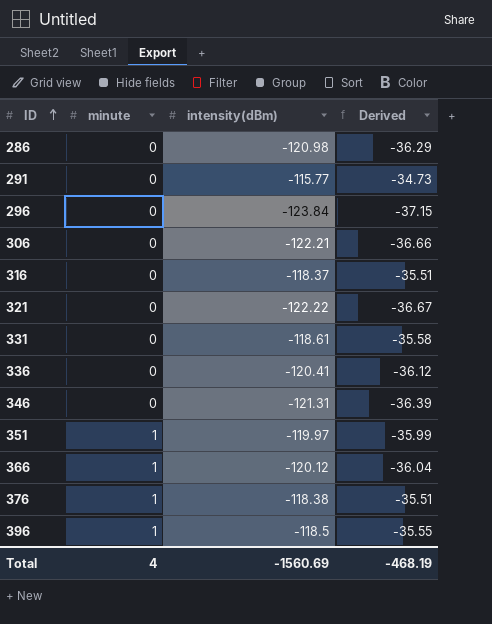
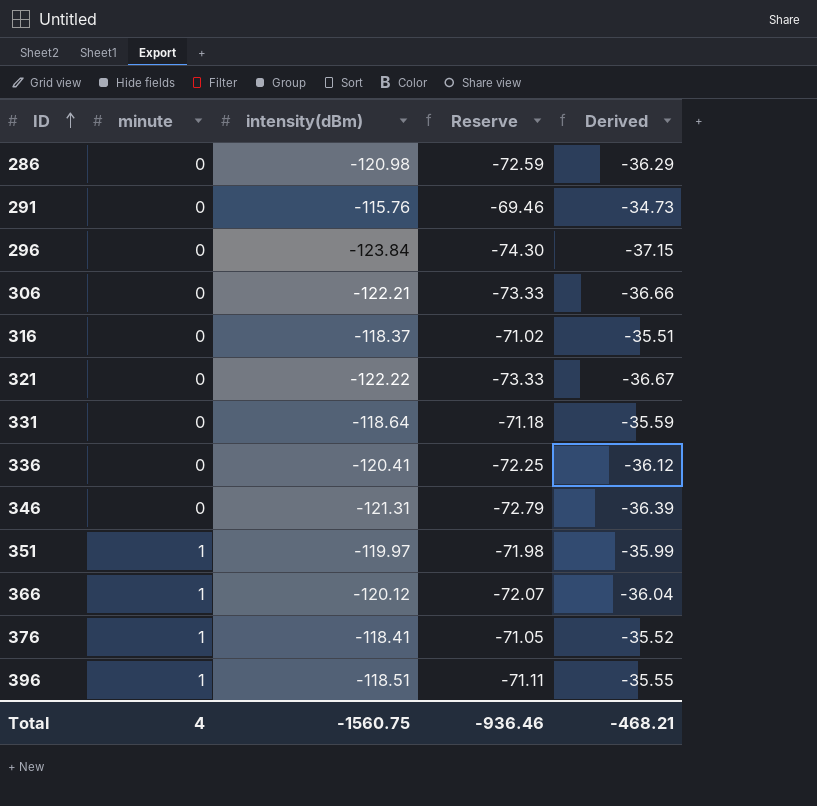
column Reserve | formula: none -> [intensity(dBm)] * 0.6
291 | intensity(dBm): -115.77 -> -115.76
331 | intensity(dBm): -118.61 -> -118.64
331 | Derived: -35.58 -> -35.59
376 | intensity(dBm): -118.38 -> -118.41
376 | Derived: -35.51 -> -35.52
396 | intensity(dBm): -118.5 -> -118.51
Total | intensity(dBm): -1560.69 -> -1560.75
Total | Derived: -468.19 -> -468.21

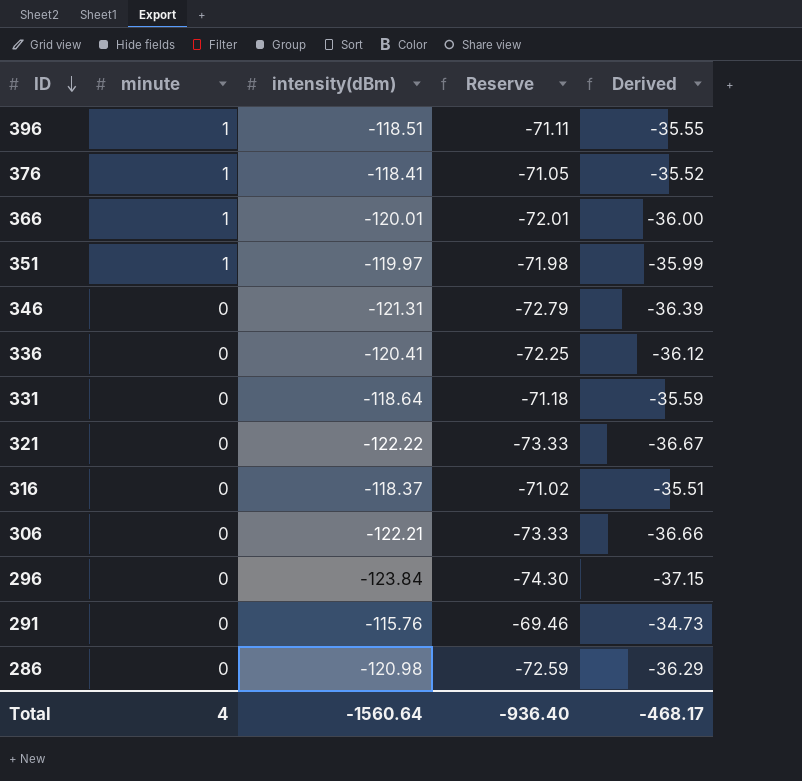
row order: ID ascending -> ID descending
366 | intensity(dBm): -120.12 -> -120.01
366 | Reserve: -72.07 -> -72.01
366 | Derived: -36.04 -> -36.00
Total | intensity(dBm): -1560.75 -> -1560.64
Total | Reserve: -936.46 -> -936.40
Total | Derived: -468.21 -> -468.17

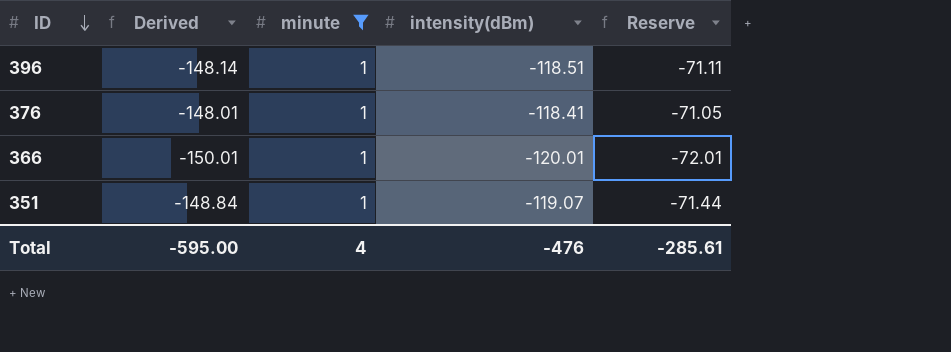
filter: none -> minute = 1
column Derived | formula: [intensity(dBm)] * 0.3 -> [intensity(dBm)] * 1.25
column Derived | position: 5 -> 2
351 | intensity(dBm): -119.97 -> -119.07
351 | Reserve: -71.98 -> -71.44
Total | Derived: -468.17 -> -595.00
Total | intensity(dBm): -1560.64 -> -476
Total | Reserve: -936.40 -> -285.61

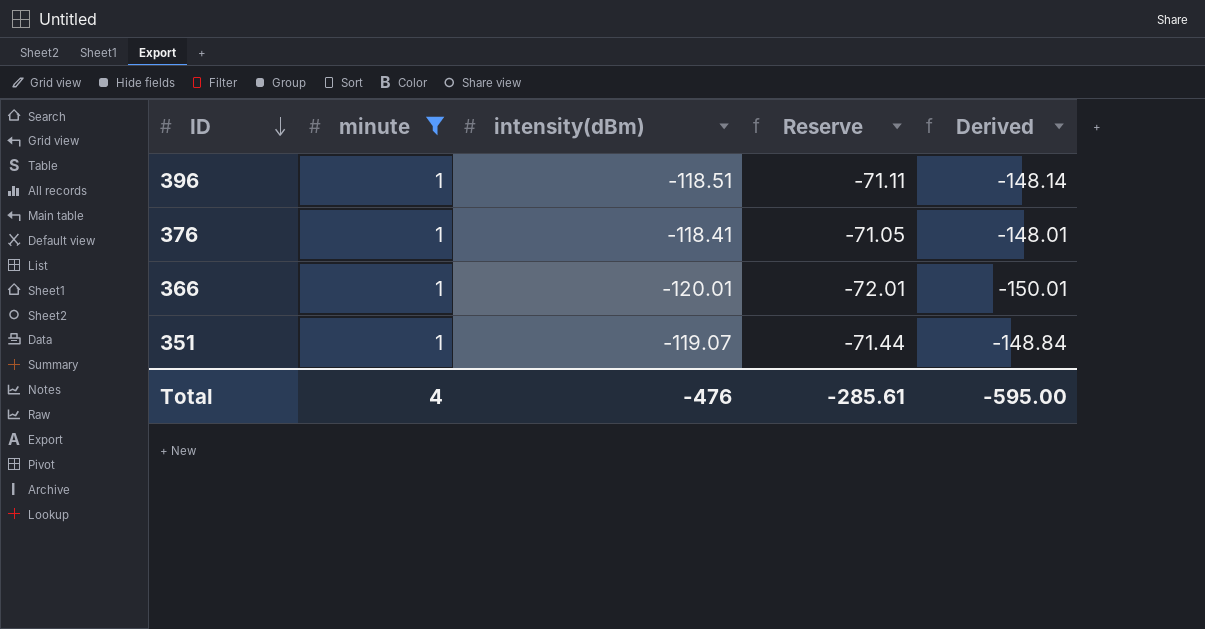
column Derived | position: 2 -> 5

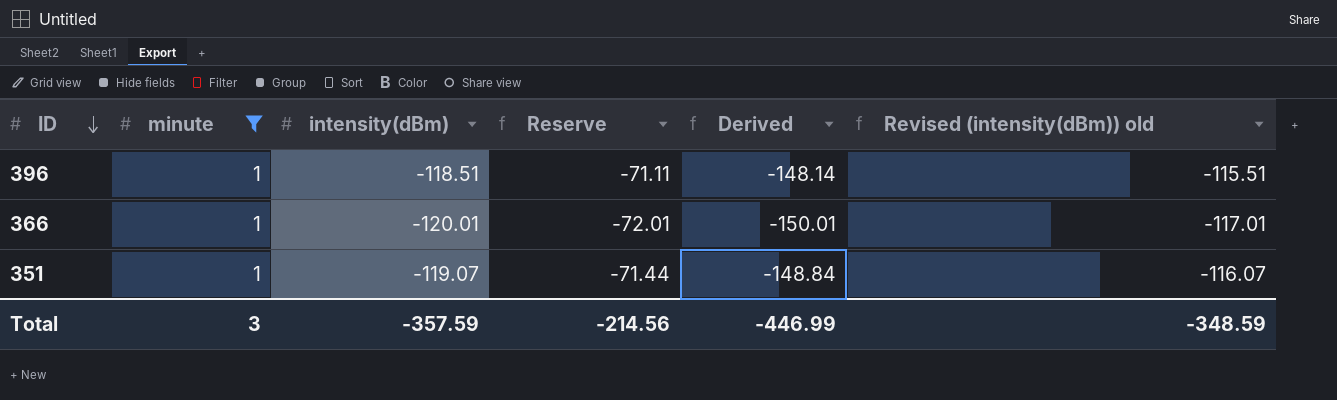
column Revised (intensity(dBm)) old | formula: none -> [intensity(dBm)] + 3
row 376: 1 | -118.41 | -71.05 | -148.01 -> none
Total | minute: 4 -> 3
Total | intensity(dBm): -476 -> -357.59
Total | Reserve: -285.61 -> -214.56
Total | Derived: -595.00 -> -446.99

